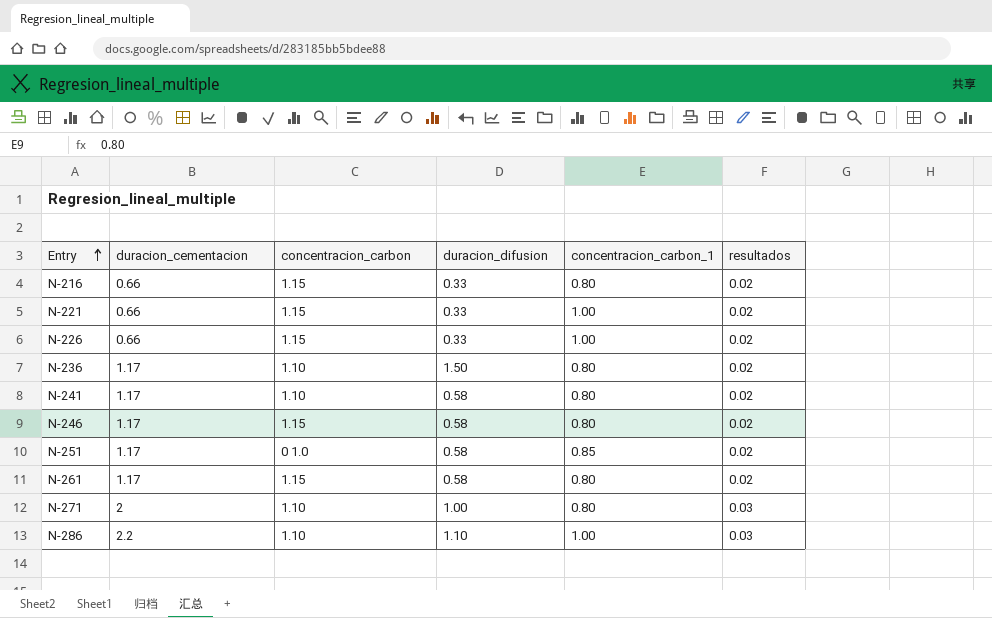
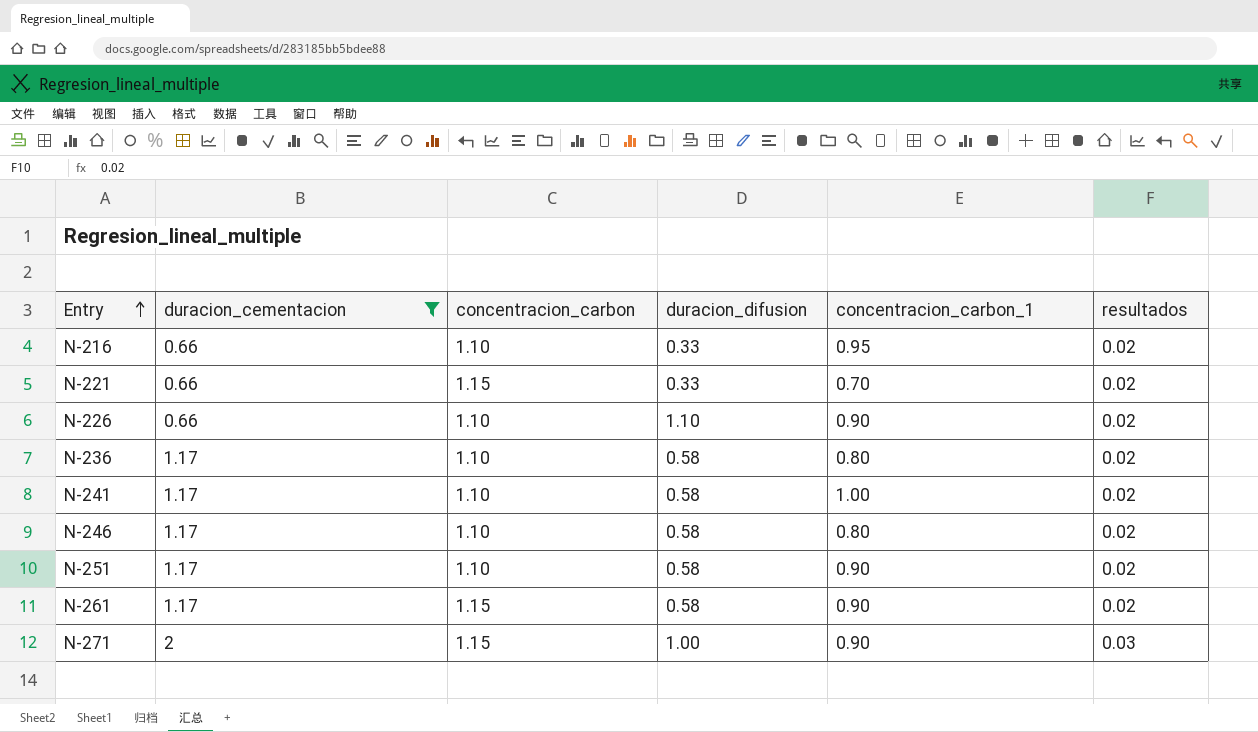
filter: none -> duracion_cementacion != 2.2
N-216 | concentracion_carbon: 1.15 -> 1.10
N-216 | concentracion_carbon_1: 0.80 -> 0.95
N-221 | concentracion_carbon_1: 1.00 -> 0.70
N-226 | concentracion_carbon: 1.15 -> 1.10
N-226 | duracion_difusion: 0.33 -> 1.10
N-226 | concentracion_carbon_1: 1.00 -> 0.90
N-236 | duracion_difusion: 1.50 -> 0.58
N-241 | concentracion_carbon_1: 0.80 -> 1.00
N-246 | concentracion_carbon: 1.15 -> 1.10
N-251 | concentracion_carbon: 0 1.0 -> 1.10
N-251 | concentracion_carbon_1: 0.85 -> 0.90
N-261 | concentracion_carbon_1: 0.80 -> 0.90
N-271 | concentracion_carbon: 1.10 -> 1.15
N-271 | concentracion_carbon_1: 0.80 -> 0.90

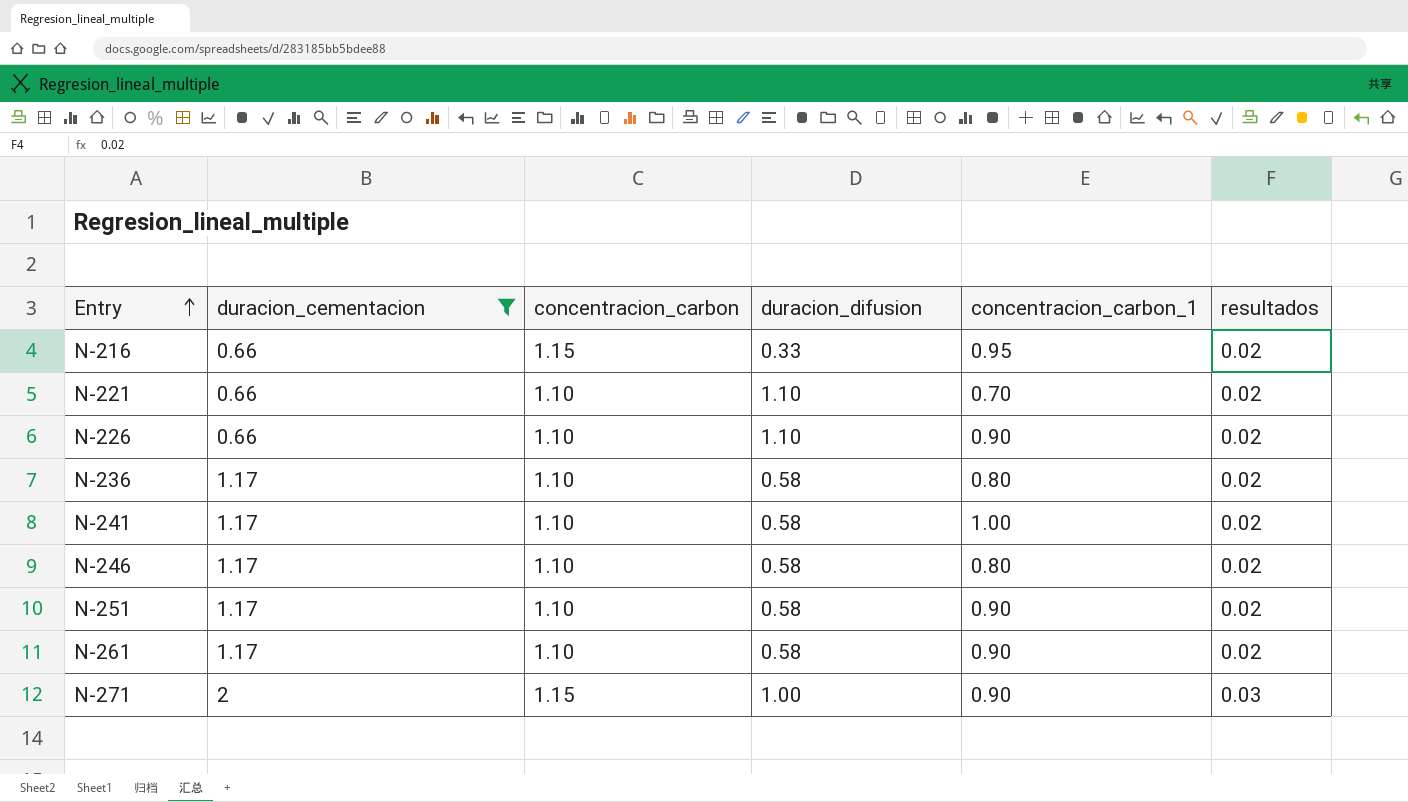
N-216 | concentracion_carbon: 1.10 -> 1.15
N-221 | concentracion_carbon: 1.15 -> 1.10
N-221 | duracion_difusion: 0.33 -> 1.10
N-261 | concentracion_carbon: 1.15 -> 1.10

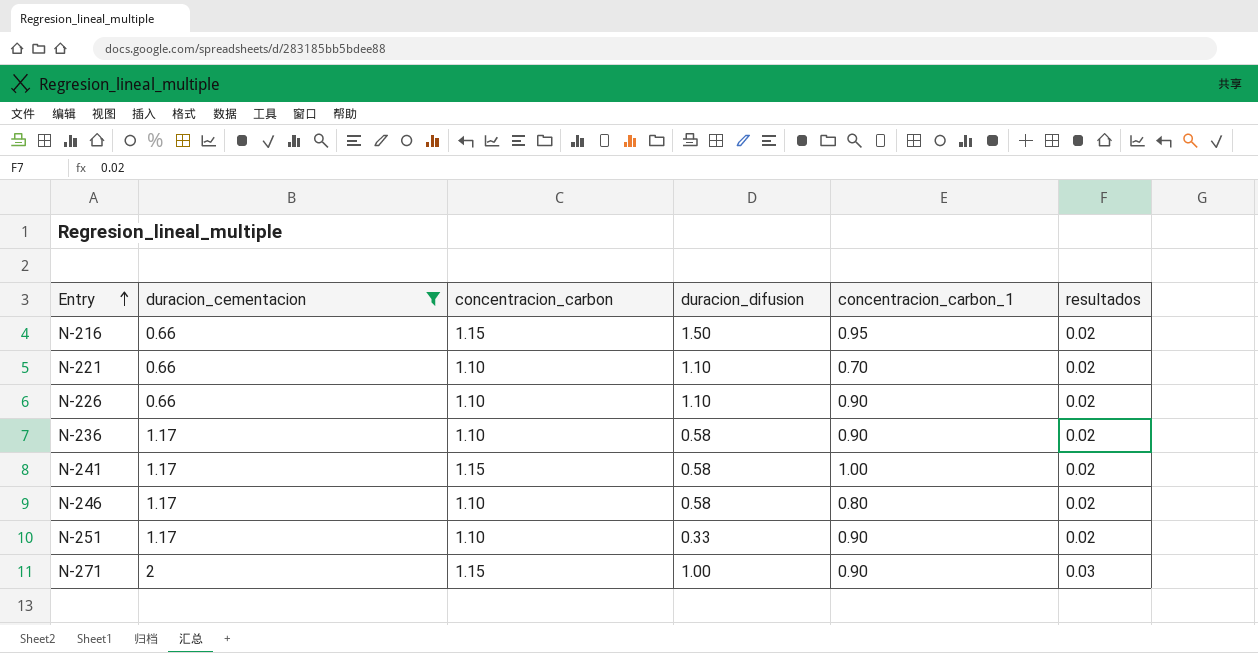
row N-261: 1.17 | 1.10 | 0.58 | 0.90 | 0.02 -> none
N-216 | duracion_difusion: 0.33 -> 1.50
N-236 | concentracion_carbon_1: 0.80 -> 0.90
N-241 | concentracion_carbon: 1.10 -> 1.15
N-251 | duracion_difusion: 0.58 -> 0.33

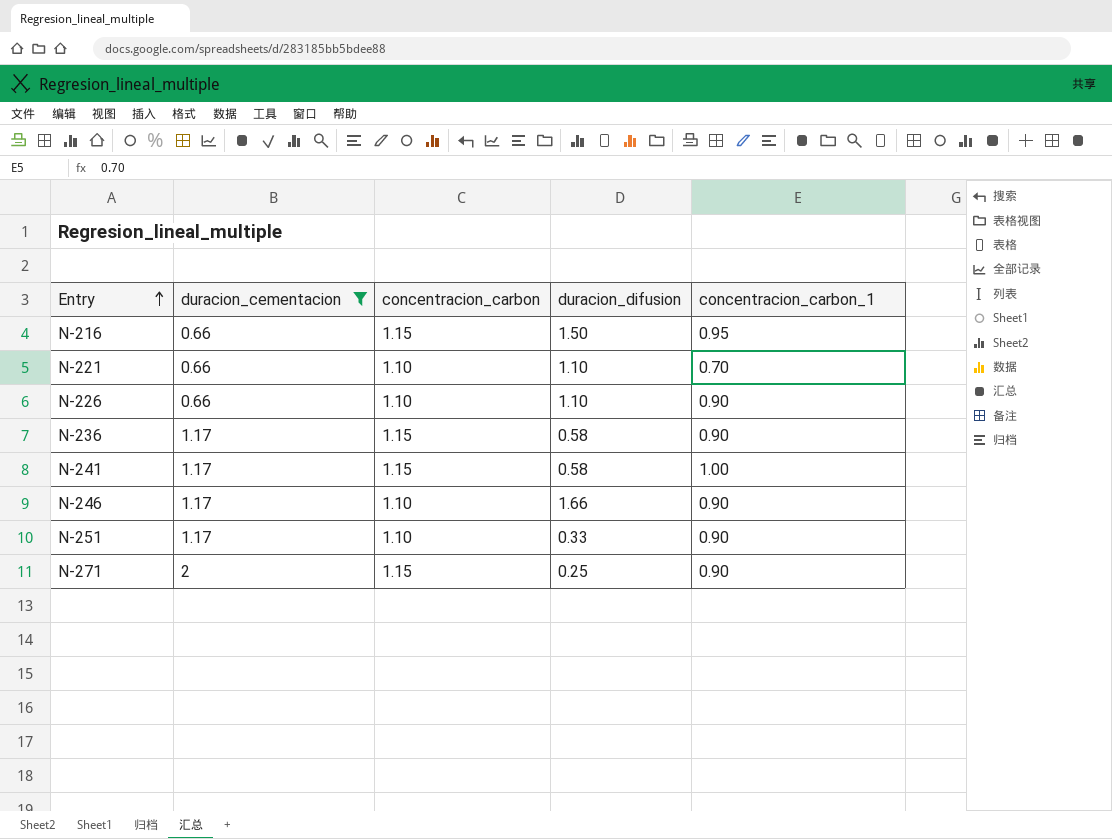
column resultados | position: 6 -> none
N-236 | concentracion_carbon: 1.10 -> 1.15
N-246 | duracion_difusion: 0.58 -> 1.66
N-246 | concentracion_carbon_1: 0.80 -> 0.90
N-271 | duracion_difusion: 1.00 -> 0.25

